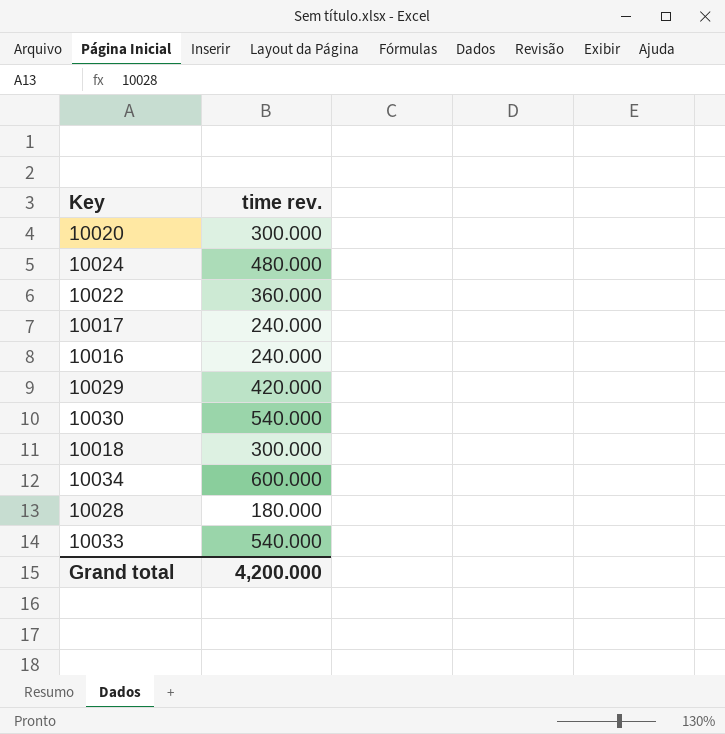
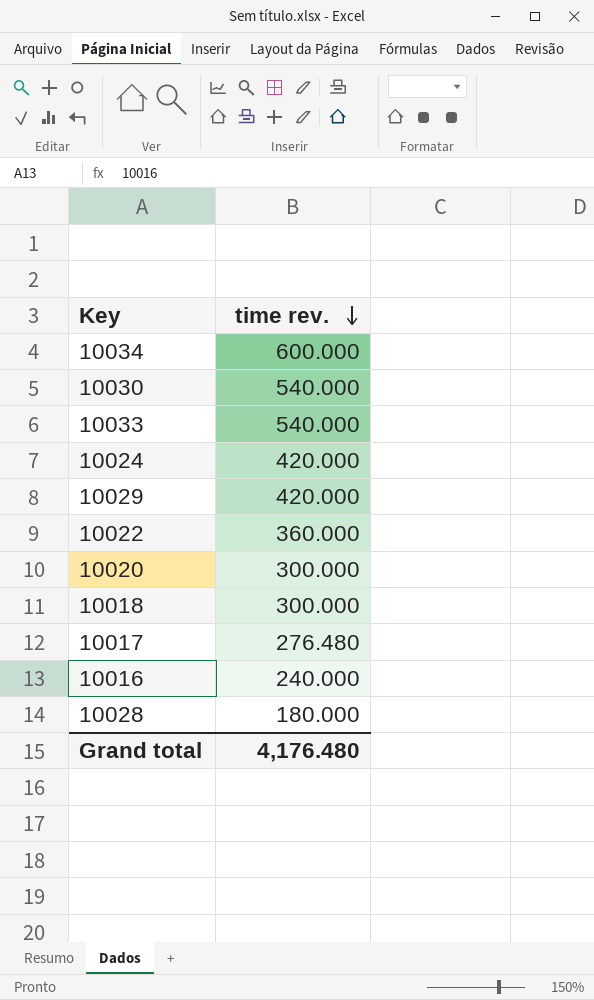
row order: none -> time rev. descending
10024 | time rev.: 480.000 -> 420.000
10017 | time rev.: 240.000 -> 276.480
Grand total | time rev.: 4,200.000 -> 4,176.480

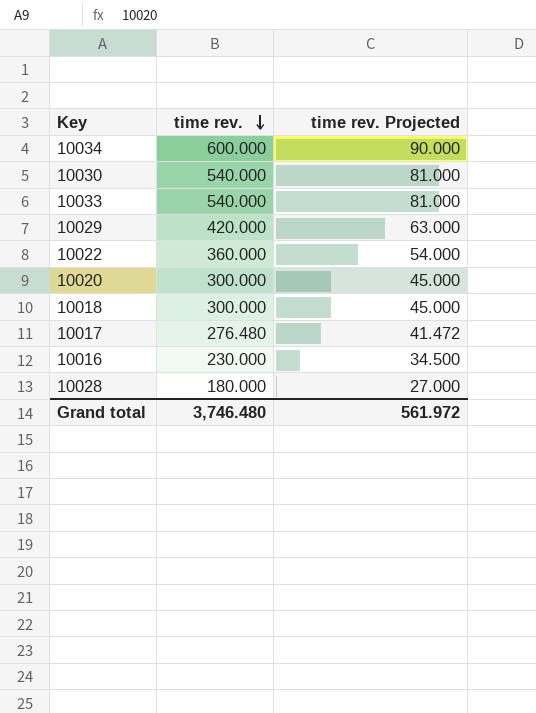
column time rev. Projected | formula: none -> [time rev.] * 0.15
row 10024: 420.000 -> none
10016 | time rev.: 240.000 -> 230.000
Grand total | time rev.: 4,176.480 -> 3,746.480

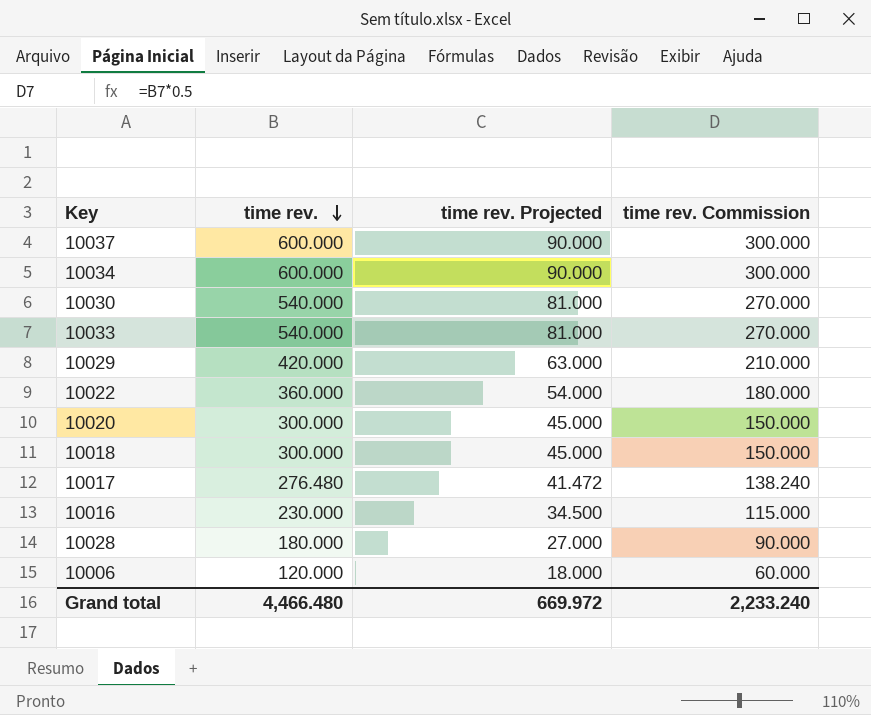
column time rev. Commission | formula: none -> [time rev.] * 0.5
row 10037: none -> 600.000 | 90.000 | 300.000
row 10006: none -> 120.000 | 18.000 | 60.000
Grand total | time rev.: 3,746.480 -> 4,466.480
Grand total | time rev. Projected: 561.972 -> 669.972

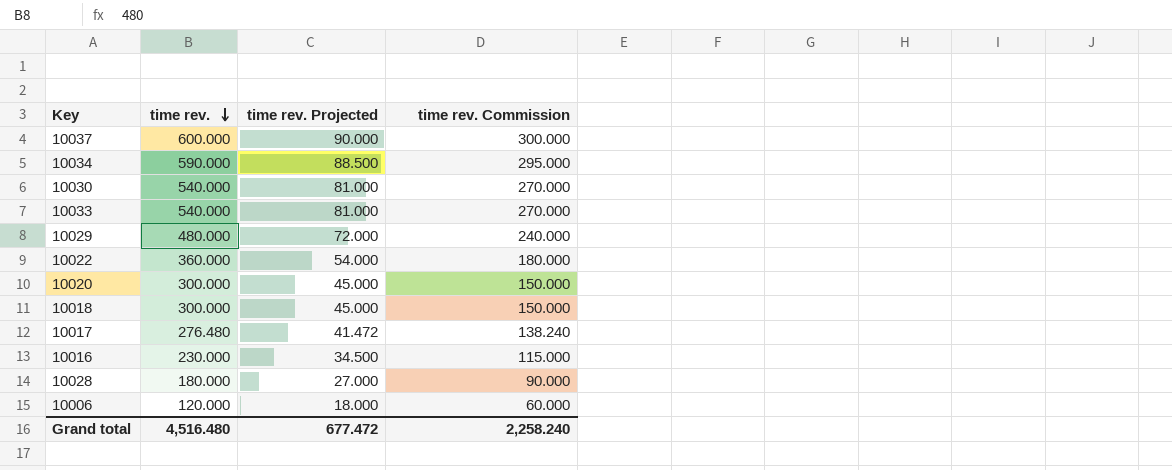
10034 | time rev.: 600.000 -> 590.000
10034 | time rev. Projected: 90.000 -> 88.500
10034 | time rev. Commission: 300.000 -> 295.000
10029 | time rev.: 420.000 -> 480.000
10029 | time rev. Projected: 63.000 -> 72.000
10029 | time rev. Commission: 210.000 -> 240.000
Grand total | time rev.: 4,466.480 -> 4,516.480
Grand total | time rev. Projected: 669.972 -> 677.472
Grand total | time rev. Commission: 2,233.240 -> 2,258.240

